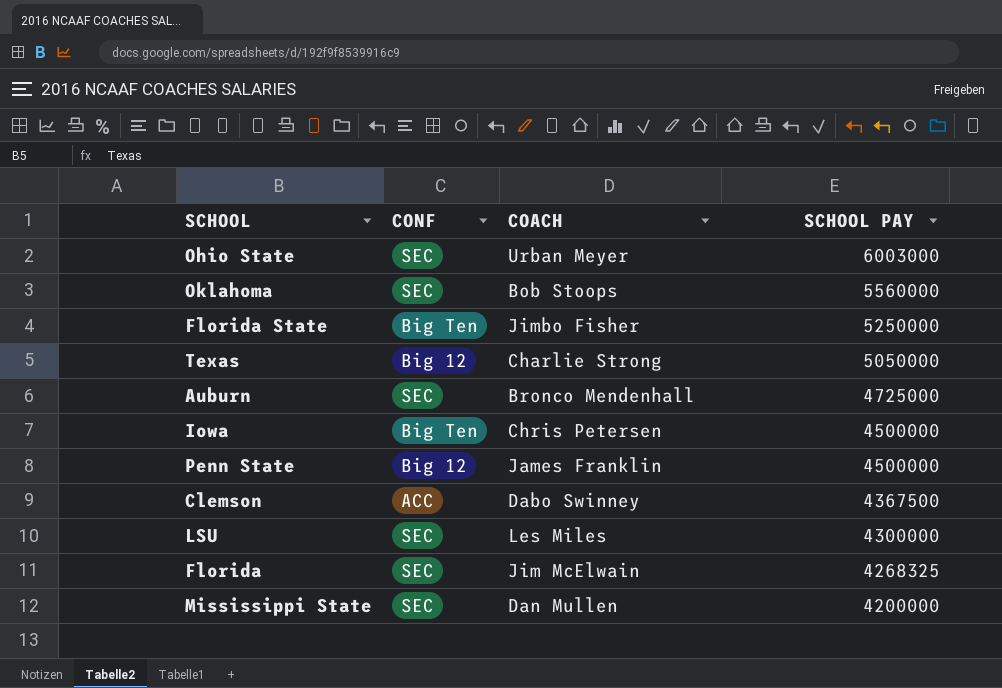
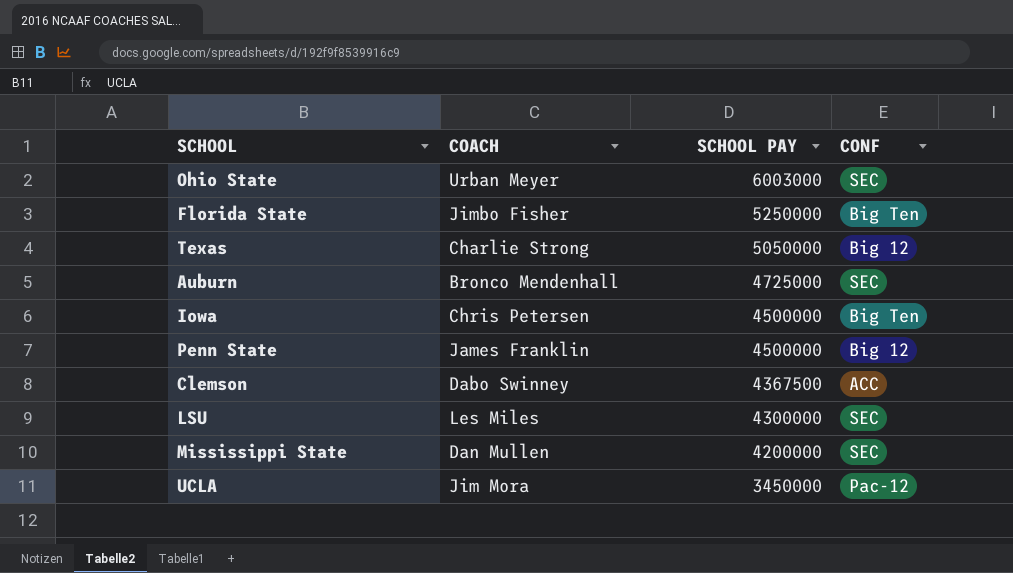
column CONF | position: 2 -> 4
row Oklahoma: SEC | Bob Stoops | 5560000 -> none
row Florida: SEC | Jim McElwain | 4268325 -> none
row UCLA: none -> Jim Mora | 3450000 | Pac-12

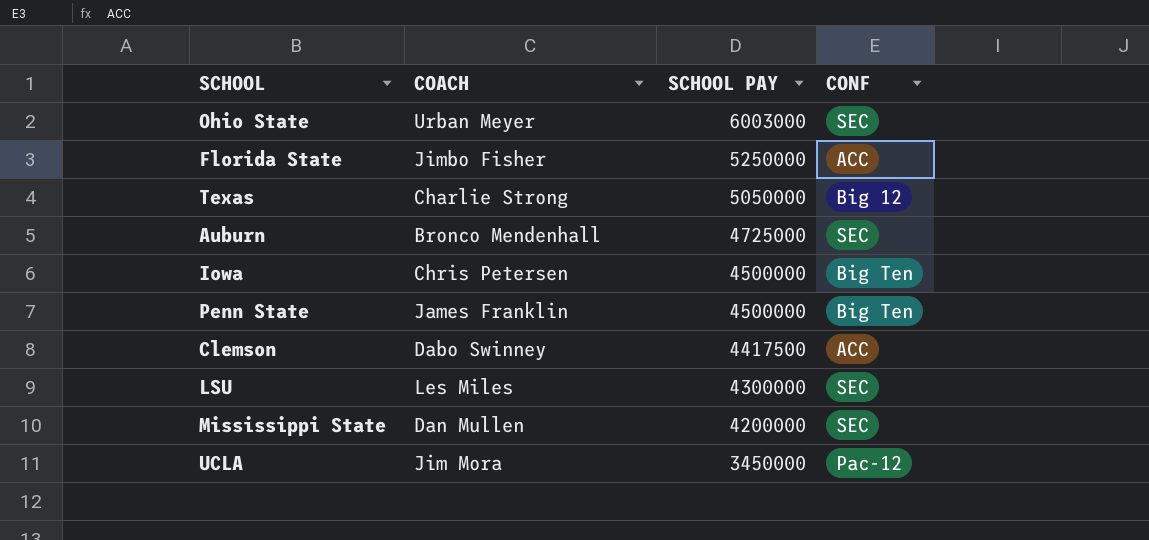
Florida State | CONF: Big Ten -> ACC
Penn State | CONF: Big 12 -> Big Ten
Clemson | SCHOOL PAY: 4367500 -> 4417500

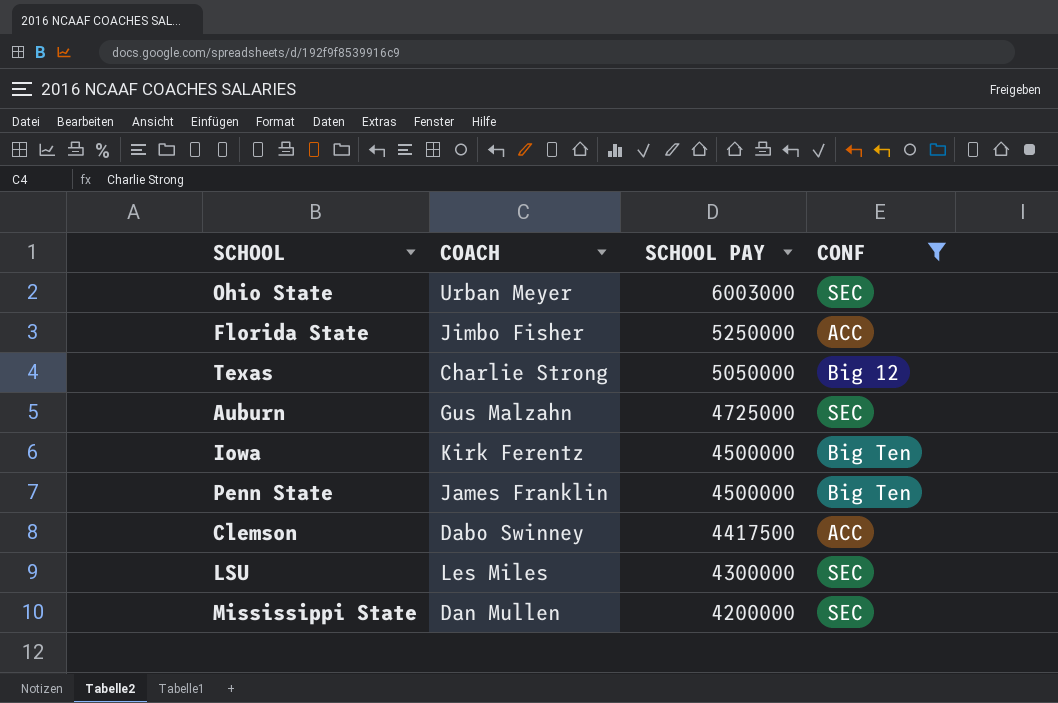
filter: none -> CONF != Pac-12
Auburn | COACH: Bronco Mendenhall -> Gus Malzahn
Iowa | COACH: Chris Petersen -> Kirk Ferentz

